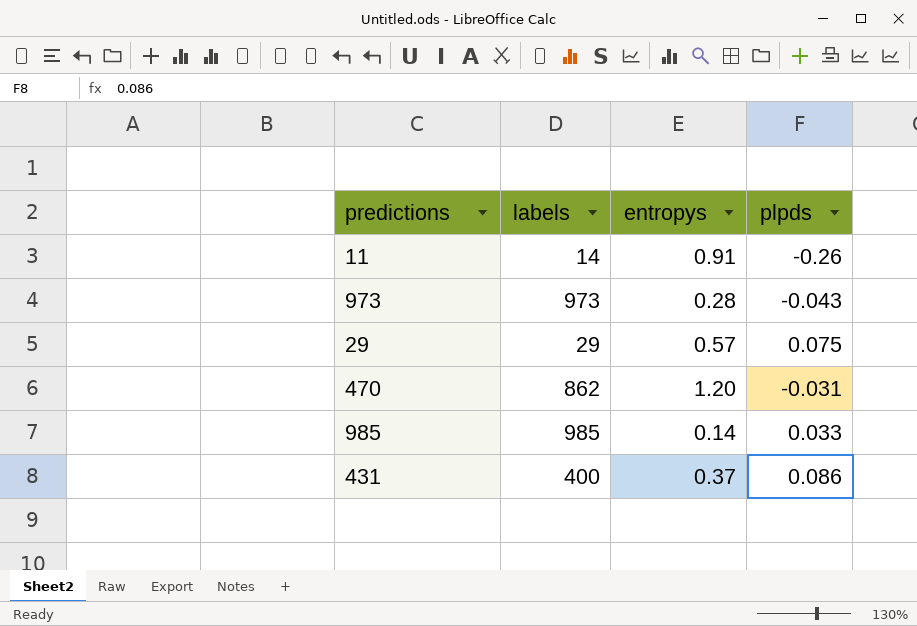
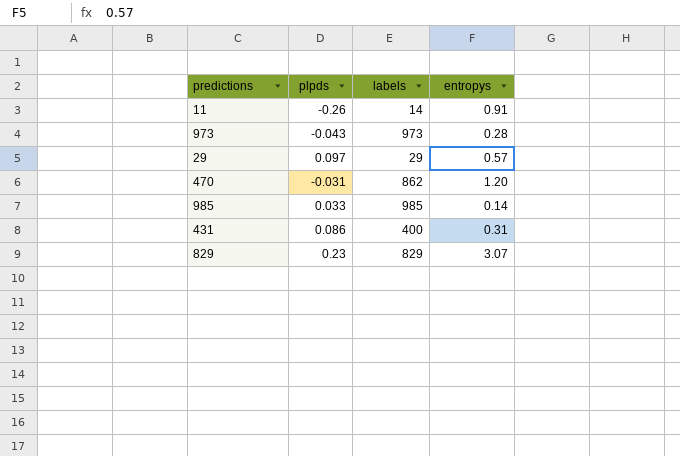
column plpds | position: 4 -> 2
29 | plpds: 0.075 -> 0.097
431 | entropys: 0.37 -> 0.31
row 829: none -> 0.23 | 829 | 3.07

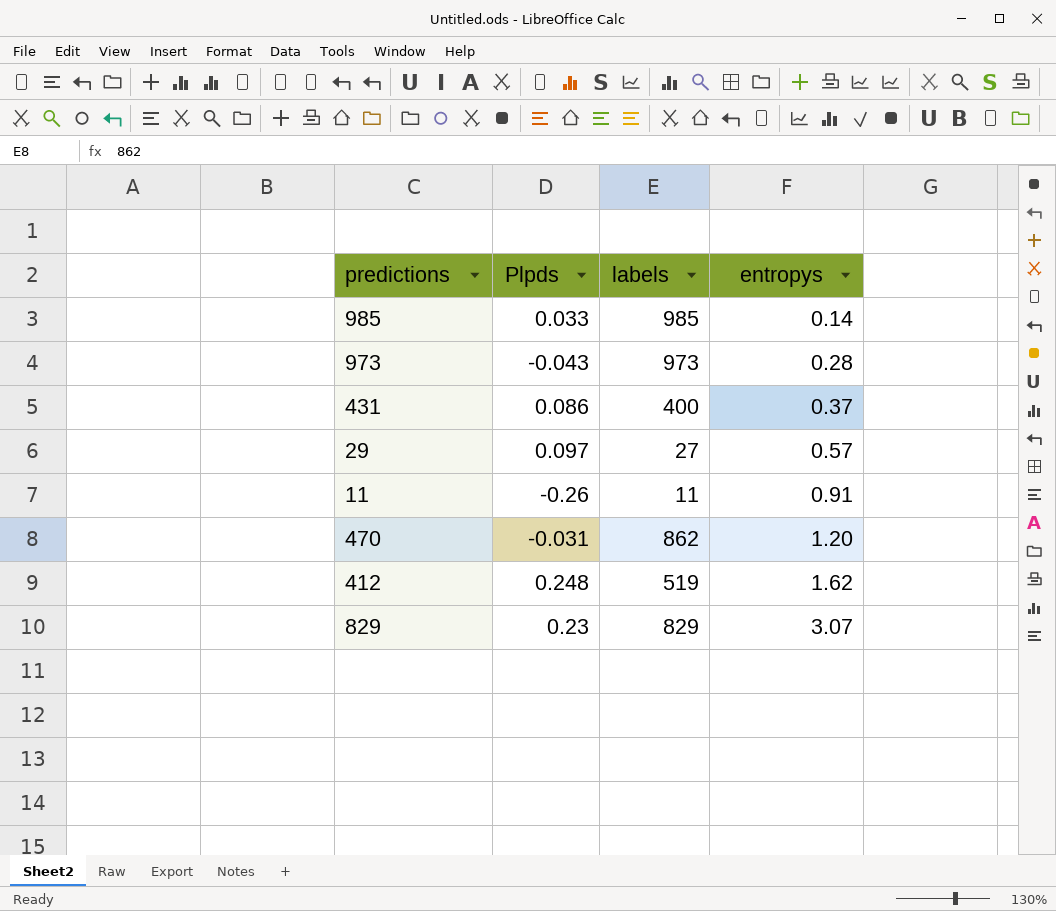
row order: none -> entropys ascending
column name: plpds -> Plpds
431 | entropys: 0.31 -> 0.37
29 | labels: 29 -> 27
11 | labels: 14 -> 11
row 412: none -> 0.248 | 519 | 1.62

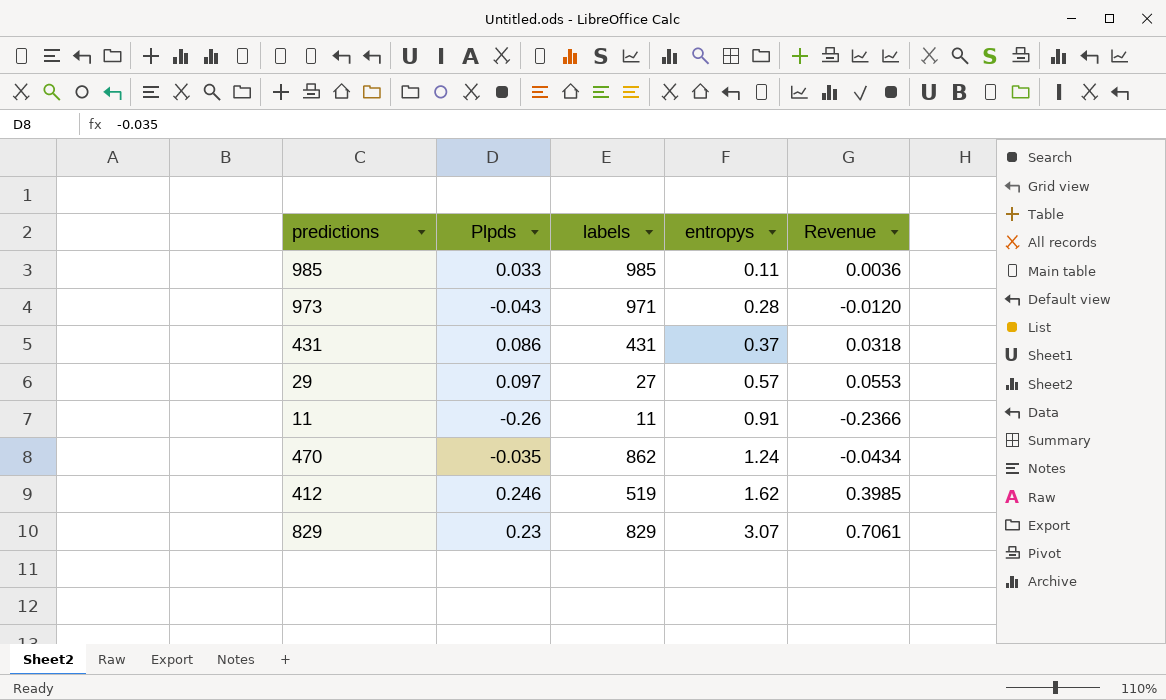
column Revenue | formula: none -> [Plpds] * [entropys]
985 | entropys: 0.14 -> 0.11
973 | labels: 973 -> 971
431 | labels: 400 -> 431
470 | Plpds: -0.031 -> -0.035
470 | entropys: 1.20 -> 1.24
412 | Plpds: 0.248 -> 0.246

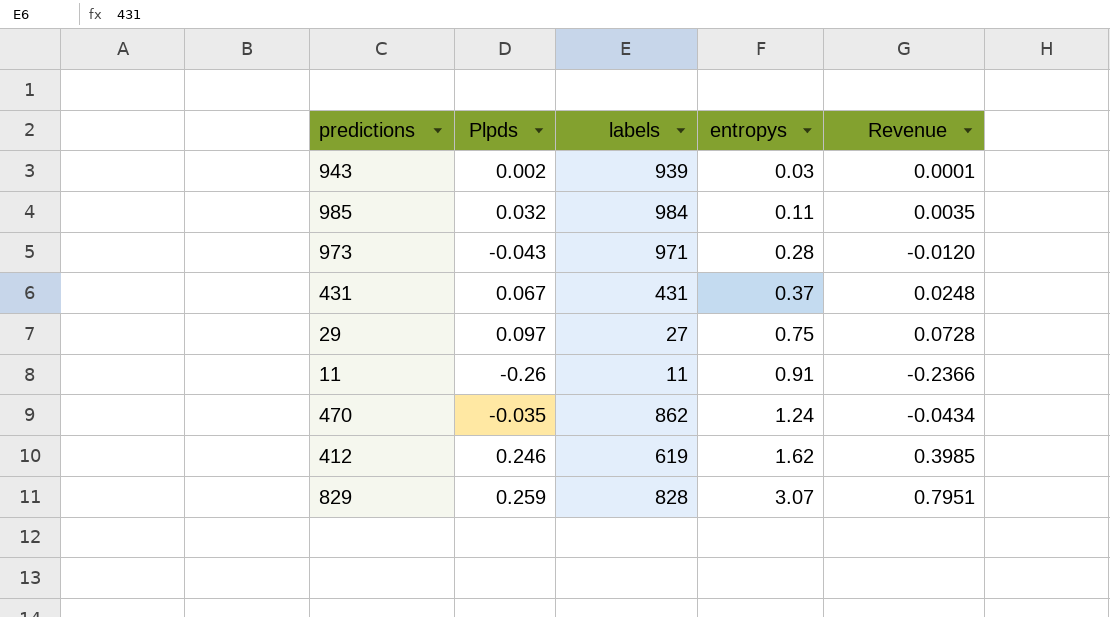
row 943: none -> 0.002 | 939 | 0.03 | 0.0001
985 | Plpds: 0.033 -> 0.032
985 | labels: 985 -> 984
985 | Revenue: 0.0036 -> 0.0035
431 | Plpds: 0.086 -> 0.067
431 | Revenue: 0.0318 -> 0.0248
29 | entropys: 0.57 -> 0.75
29 | Revenue: 0.0553 -> 0.0728
412 | labels: 519 -> 619
829 | Plpds: 0.23 -> 0.259
829 | labels: 829 -> 828
829 | Revenue: 0.7061 -> 0.7951

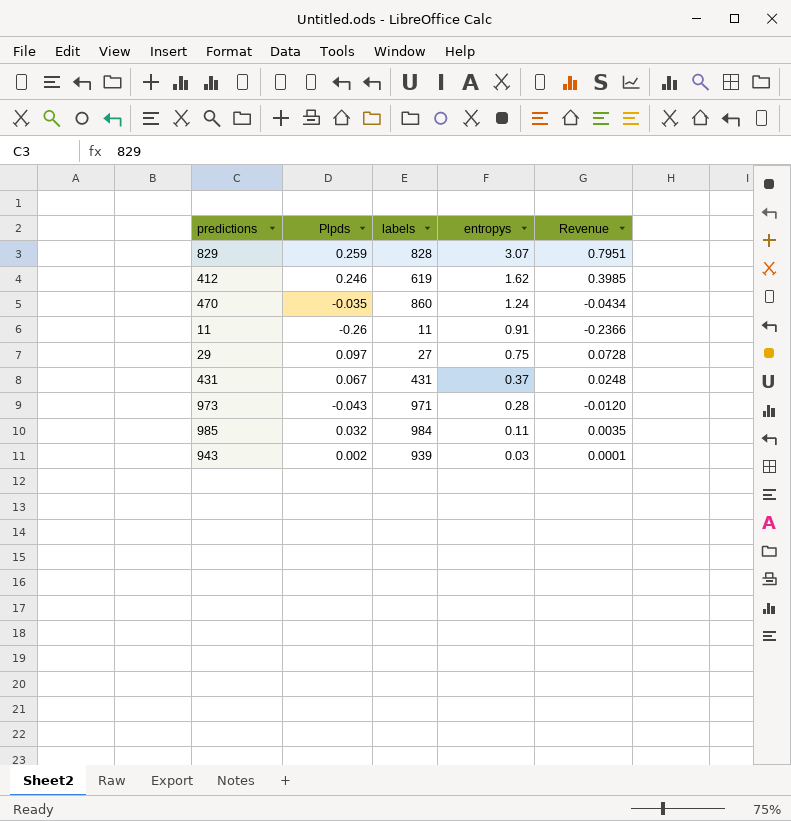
row order: entropys ascending -> entropys descending
470 | labels: 862 -> 860

